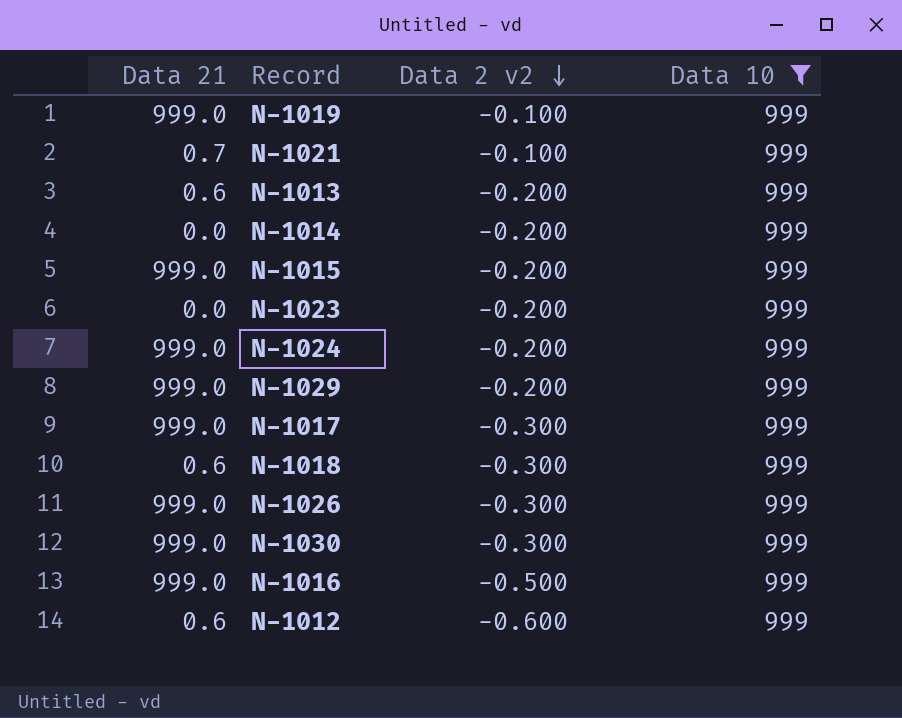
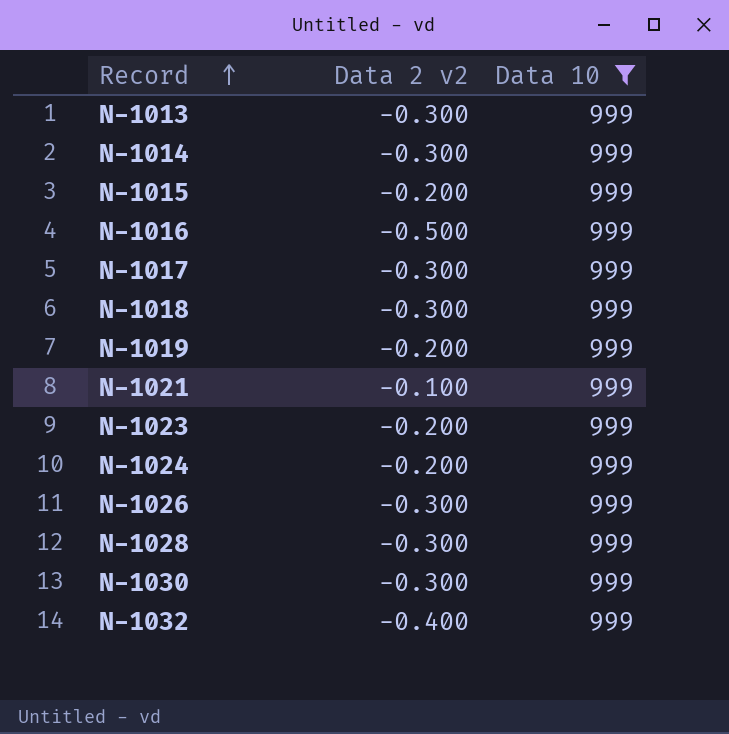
row order: Data 2 v2 descending -> Record ascending
column Data 21 | position: 1 -> none
row N-1029: 999.0 | -0.200 | 999 -> none
row N-1012: 0.6 | -0.600 | 999 -> none
N-1013 | Data 2 v2: -0.200 -> -0.300
N-1014 | Data 2 v2: -0.200 -> -0.300
N-1019 | Data 2 v2: -0.100 -> -0.200
row N-1028: none -> -0.300 | 999
row N-1032: none -> -0.400 | 999

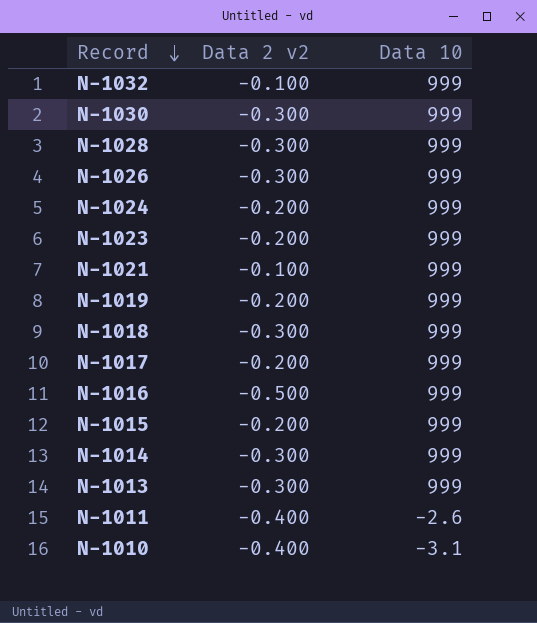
filter: Data 10 = 999 -> none
row order: Record ascending -> Record descending
N-1032 | Data 2 v2: -0.400 -> -0.100
N-1017 | Data 2 v2: -0.300 -> -0.200

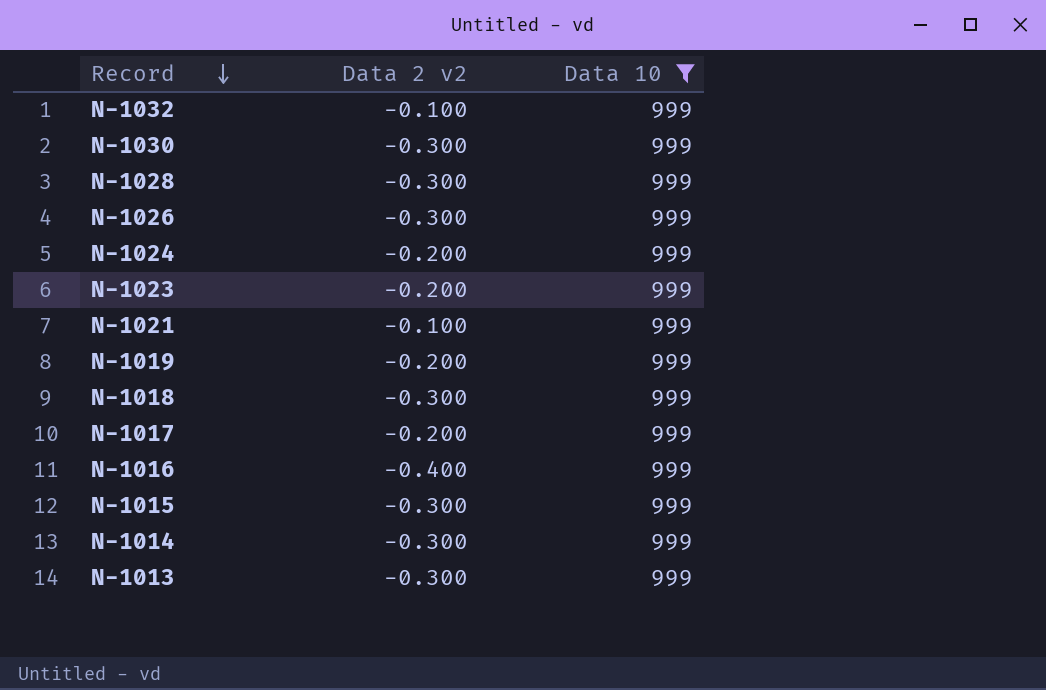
filter: none -> Data 10 = 999
N-1016 | Data 2 v2: -0.500 -> -0.400
N-1015 | Data 2 v2: -0.200 -> -0.300

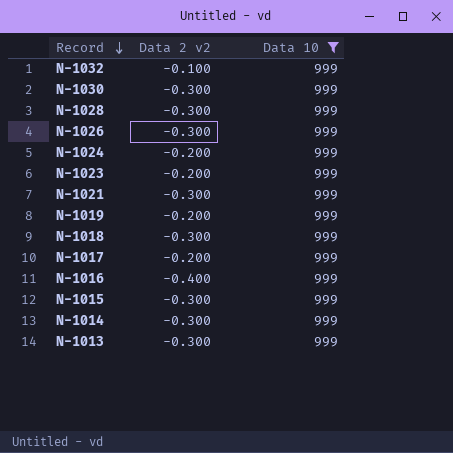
N-1021 | Data 2 v2: -0.100 -> -0.300

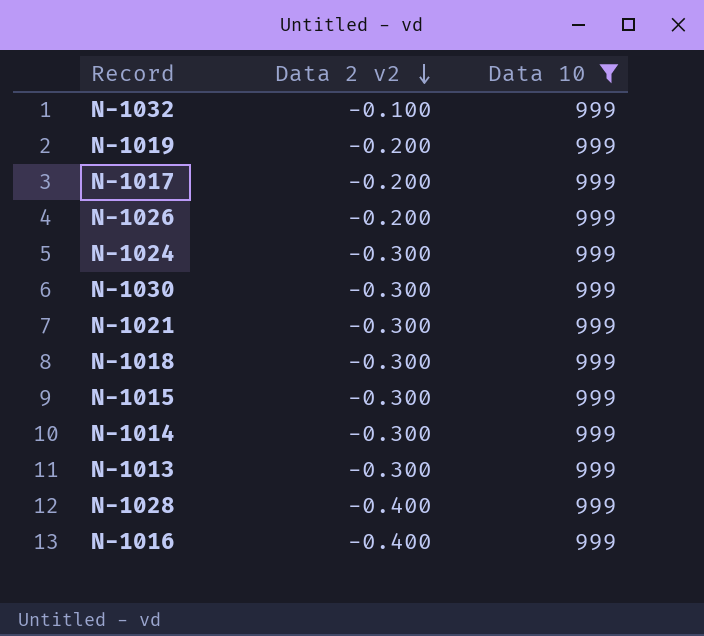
row order: Record descending -> Data 2 v2 descending
row N-1023: -0.200 | 999 -> none
N-1026 | Data 2 v2: -0.300 -> -0.200
N-1024 | Data 2 v2: -0.200 -> -0.300
N-1028 | Data 2 v2: -0.300 -> -0.400

